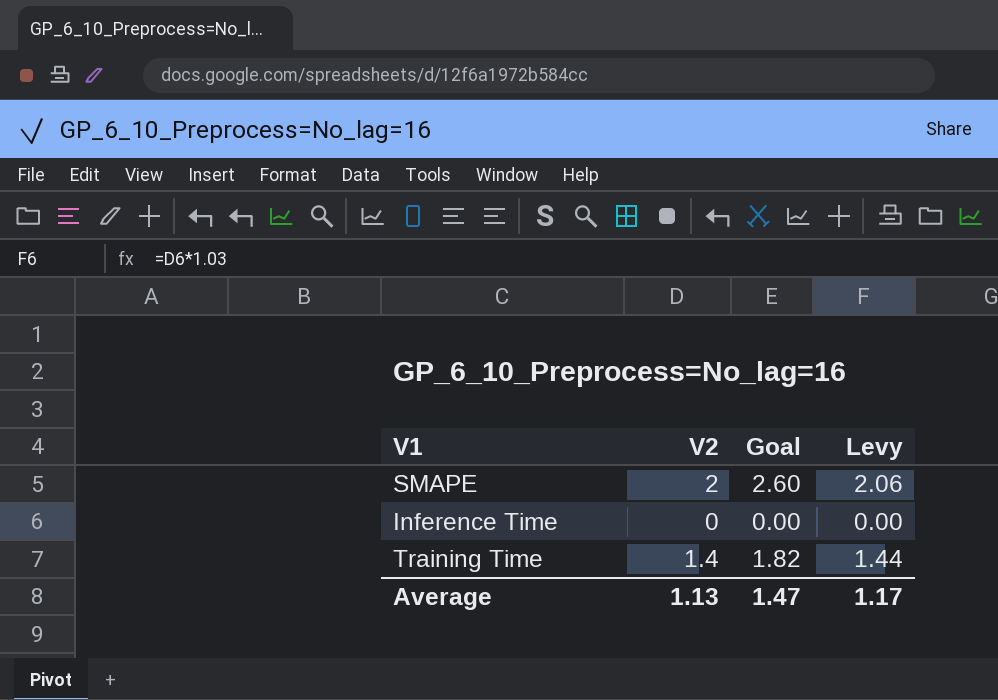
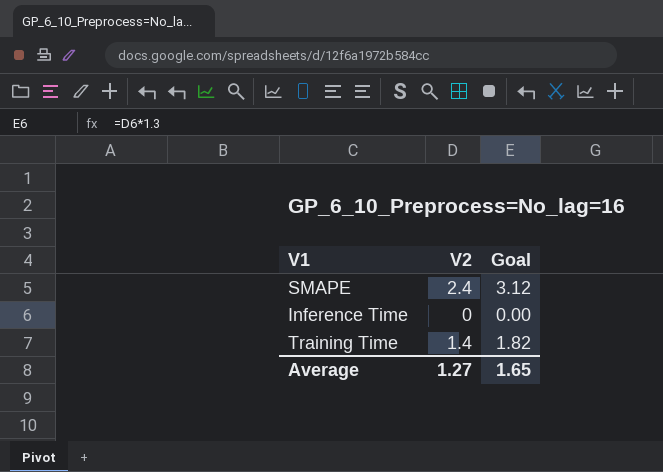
column Levy | formula: [V2] * 1.03 -> none
SMAPE | V2: 2 -> 2.4
SMAPE | Goal: 2.60 -> 3.12
Average | V2: 1.13 -> 1.27
Average | Goal: 1.47 -> 1.65

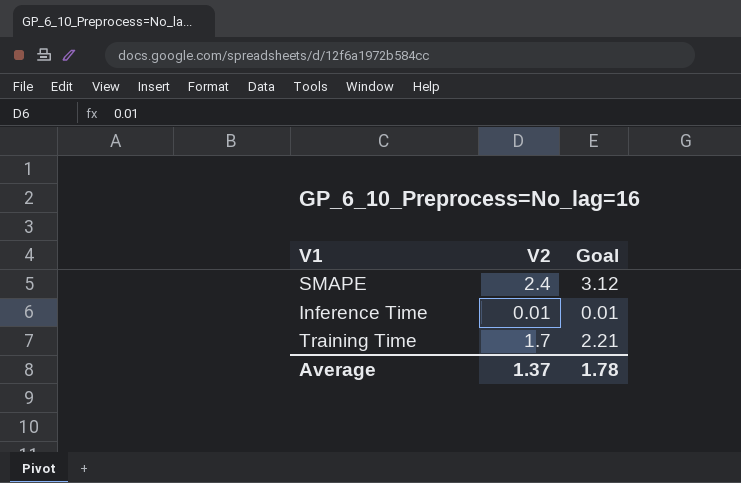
Inference Time | V2: 0 -> 0.01
Inference Time | Goal: 0.00 -> 0.01
Training Time | V2: 1.4 -> 1.7
Training Time | Goal: 1.82 -> 2.21
Average | V2: 1.27 -> 1.37
Average | Goal: 1.65 -> 1.78

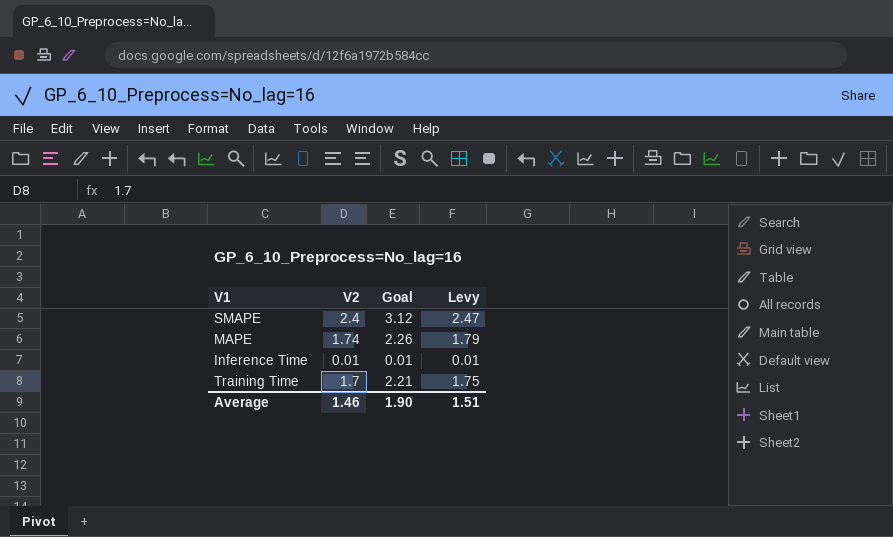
column Levy | formula: none -> [V2] * 1.03
row MAPE: none -> 1.74 | 2.26 | 1.79
Average | V2: 1.37 -> 1.46
Average | Goal: 1.78 -> 1.90

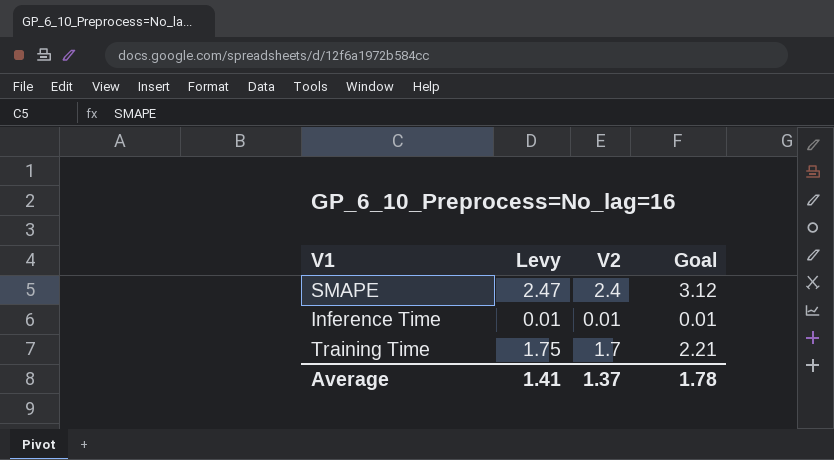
column Levy | position: 4 -> 2
row MAPE: 1.74 | 2.26 | 1.79 -> none
Average | Levy: 1.51 -> 1.41
Average | V2: 1.46 -> 1.37
Average | Goal: 1.90 -> 1.78

